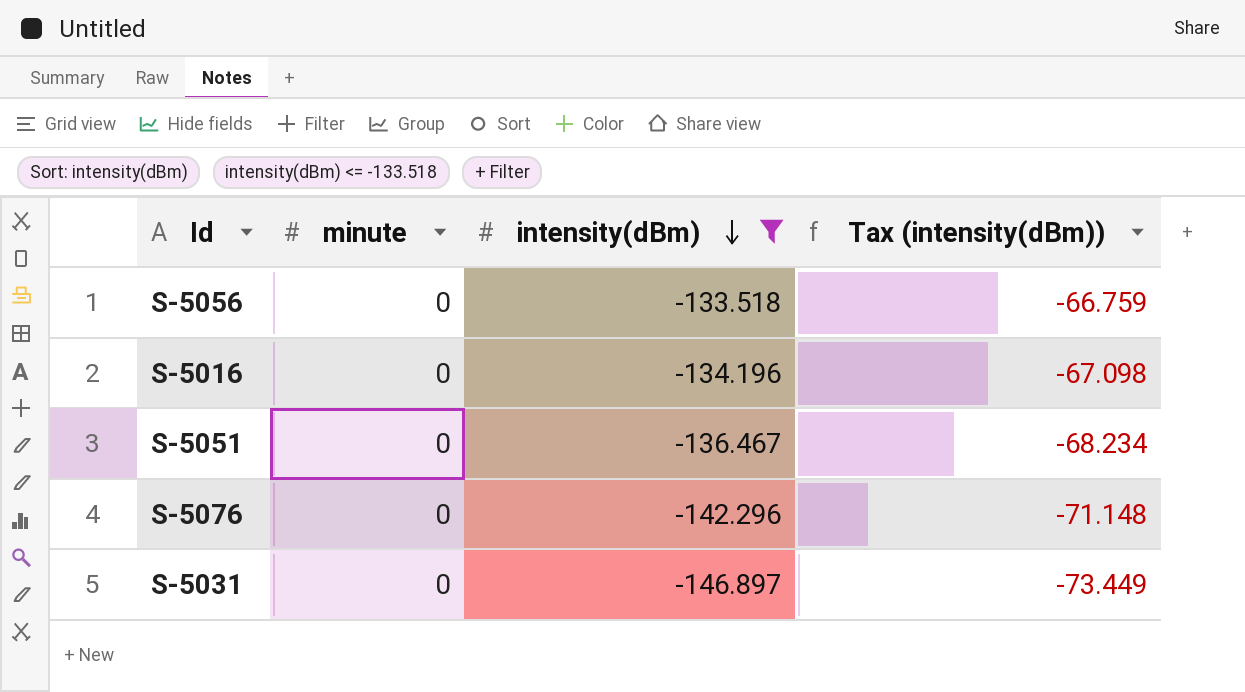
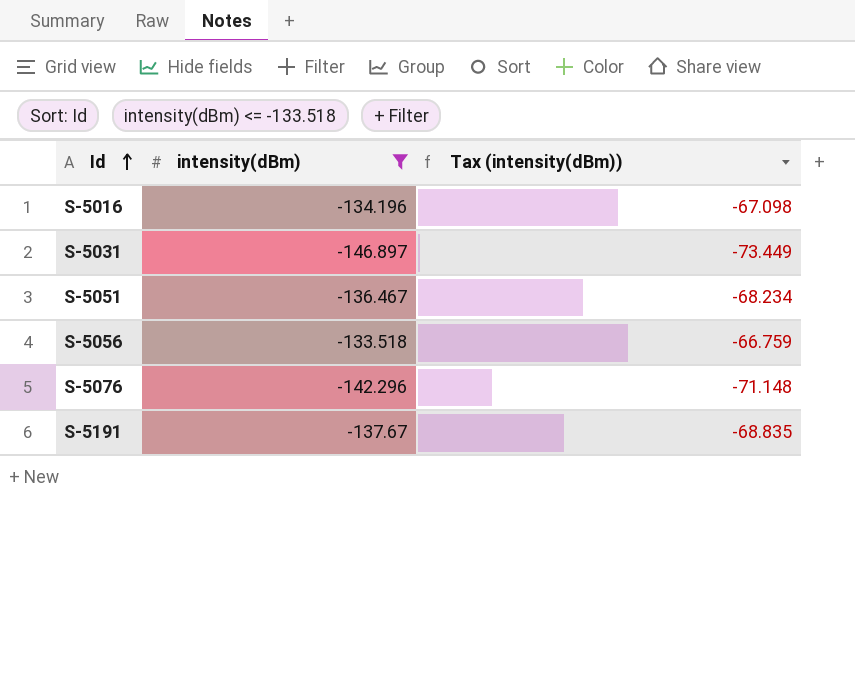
row order: intensity(dBm) descending -> Id ascending
column minute | position: 2 -> none
row S-5191: none -> -137.67 | -68.835

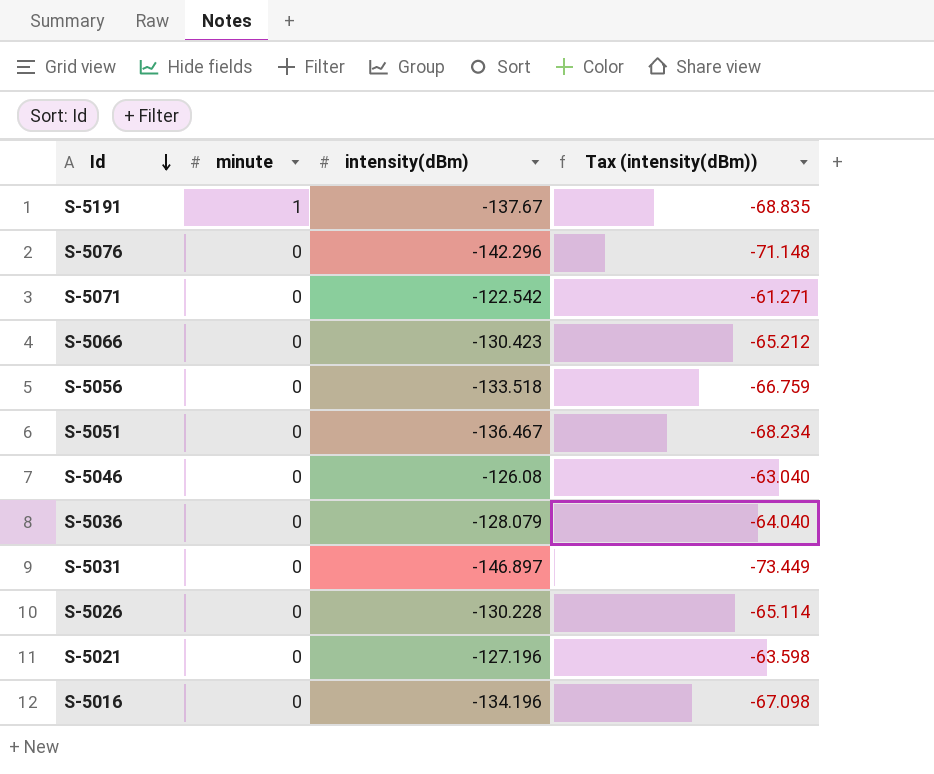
filter: intensity(dBm) <= -133.518 -> none
row order: Id ascending -> Id descending
column minute | position: none -> 2

